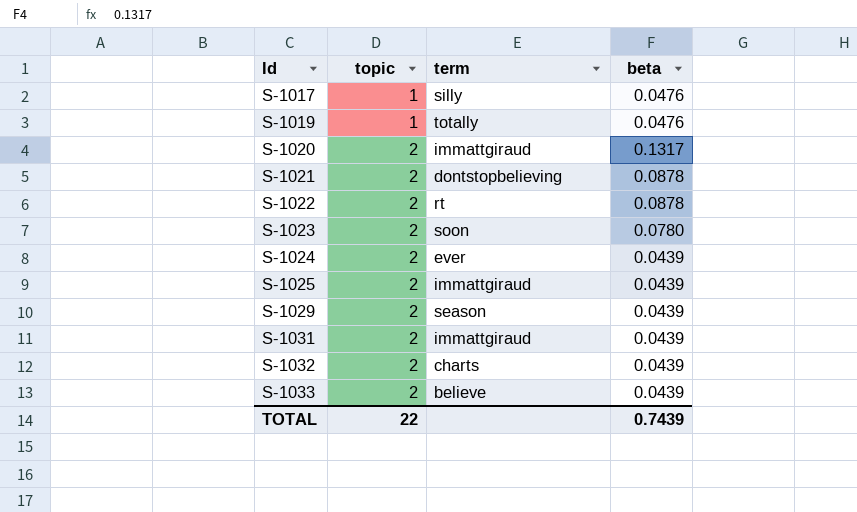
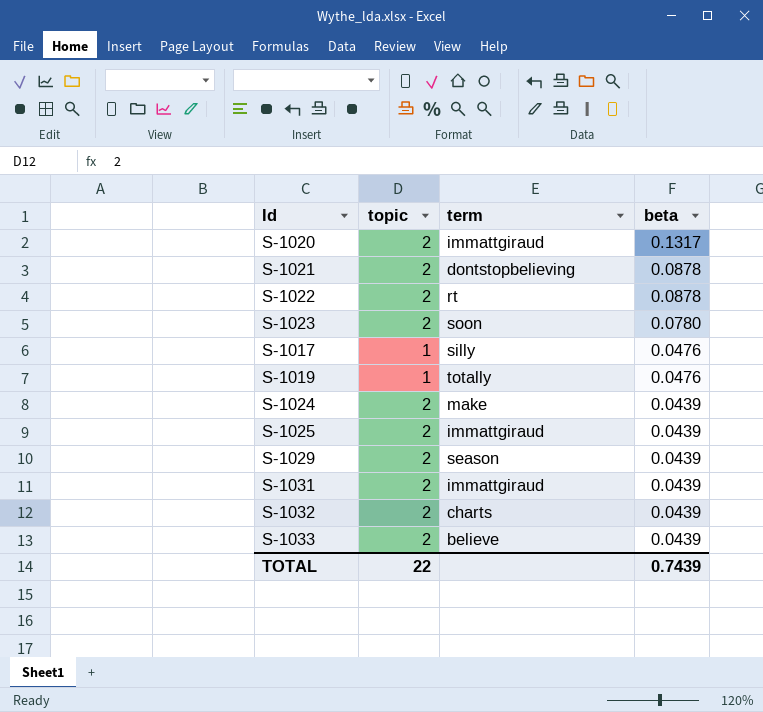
row order: Id ascending -> beta descending
S-1024 | term: ever -> make

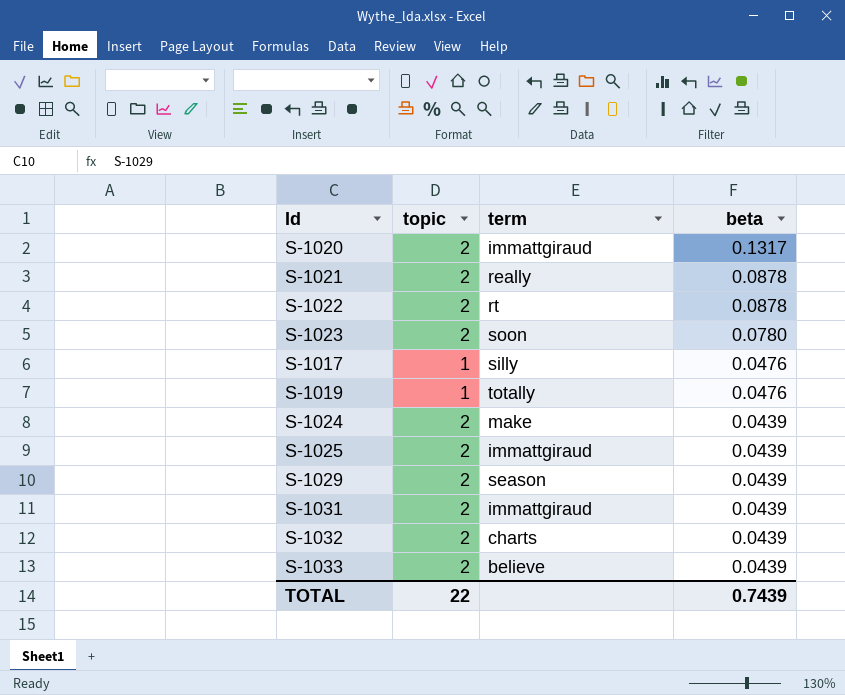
S-1021 | term: dontstopbelieving -> really

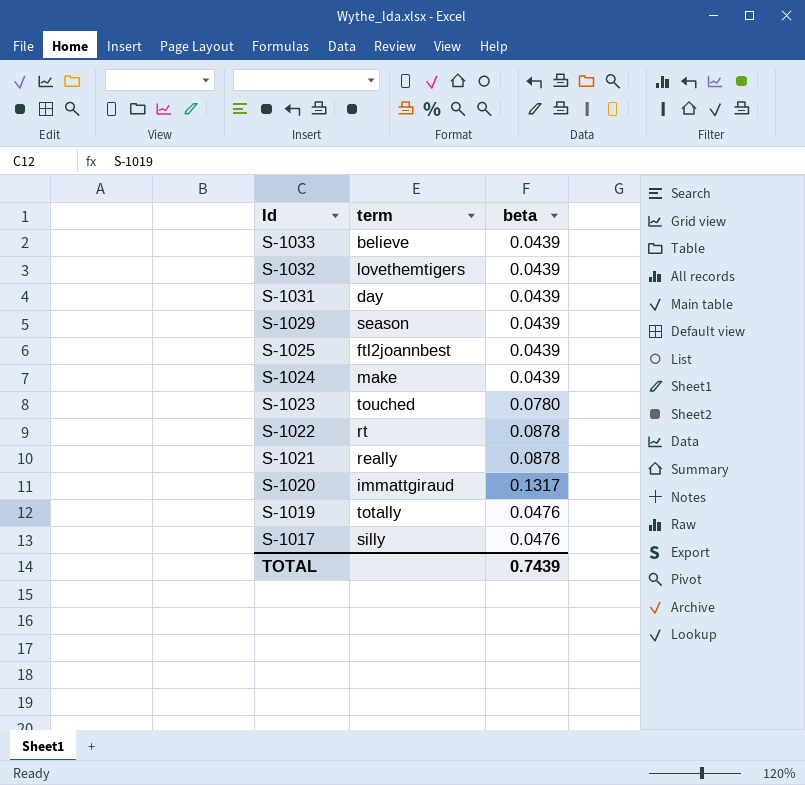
row order: beta descending -> Id descending
column topic | position: 2 -> none
S-1032 | term: charts -> lovethemtigers
S-1031 | term: immattgiraud -> day
S-1025 | term: immattgiraud -> ftl2joannbest
S-1023 | term: soon -> touched

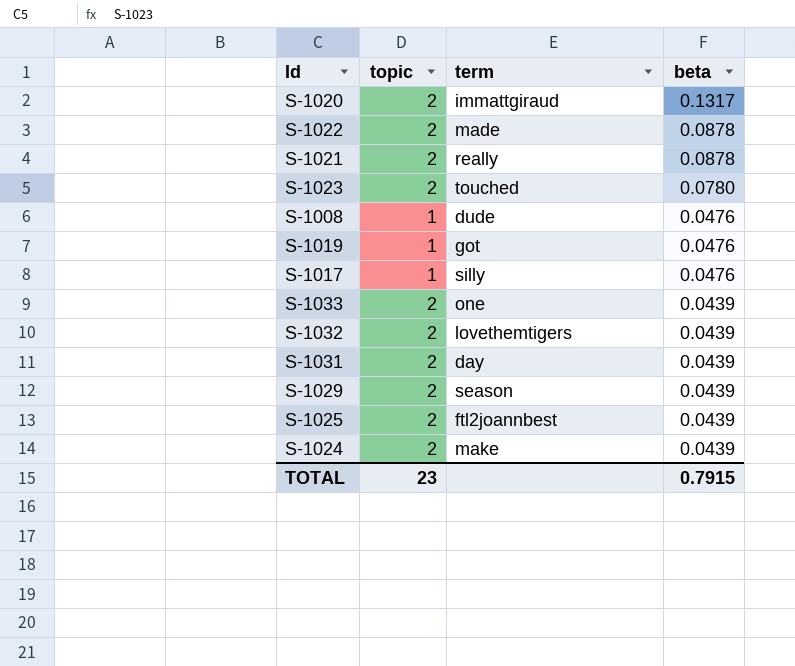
row order: Id descending -> beta descending
column topic | position: none -> 2
S-1022 | term: rt -> made
row S-1008: none -> 1 | dude | 0.0476
S-1019 | term: totally -> got
S-1033 | term: believe -> one
TOTAL | beta: 0.7439 -> 0.7915

